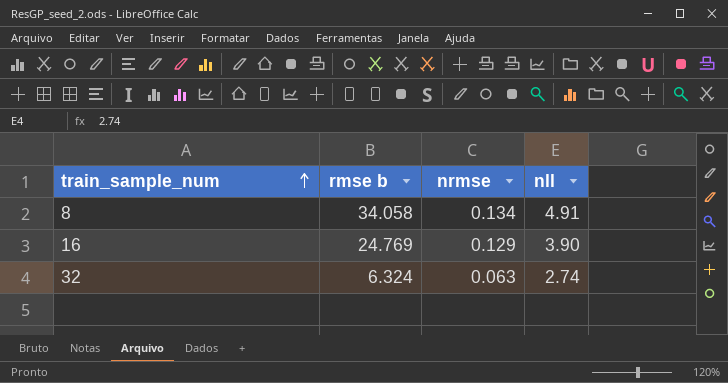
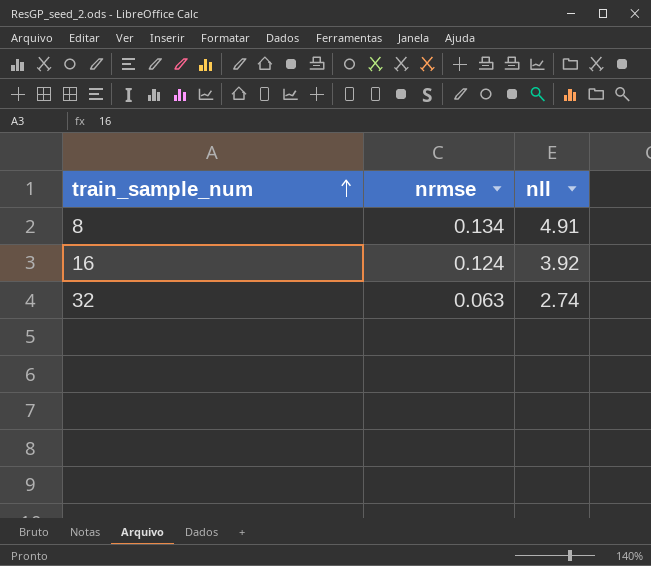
column rmse b | position: 2 -> none
16 | nrmse: 0.129 -> 0.124
16 | nll: 3.90 -> 3.92

